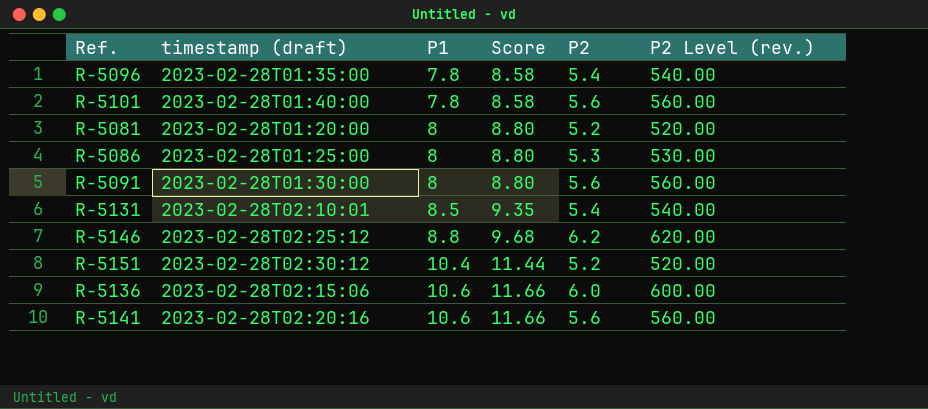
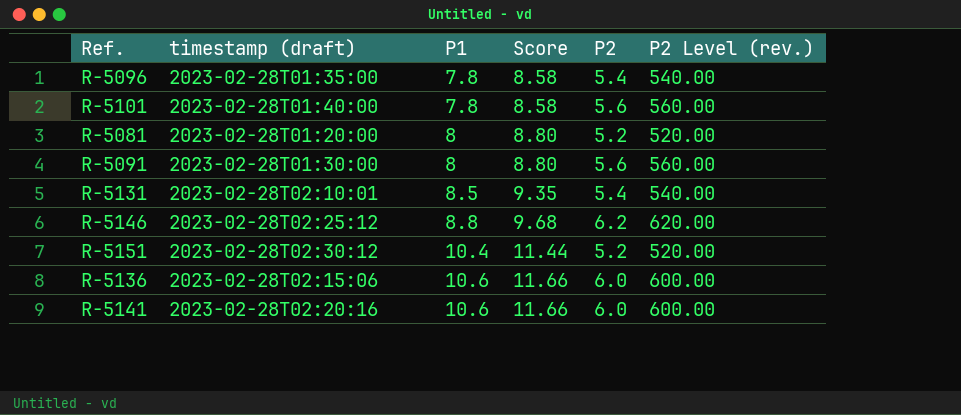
row R-5086: 2023-02-28T01:25:00 | 8 | 8.80 | 5.3 | 530.00 -> none
R-5141 | P2: 5.6 -> 6.0
R-5141 | P2 Level (rev.): 560.00 -> 600.00

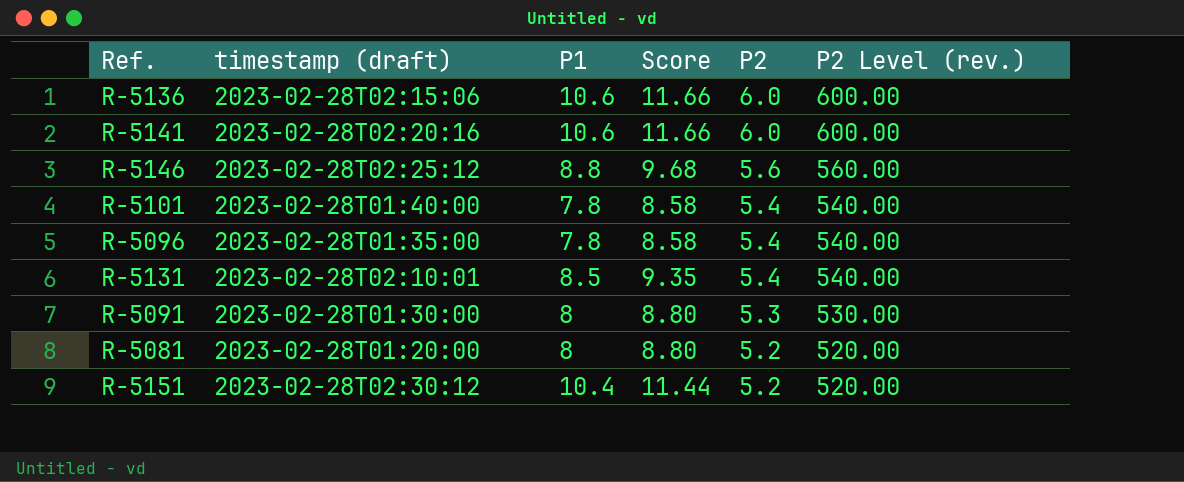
row order: P1 ascending -> P2 descending
R-5146 | P2: 6.2 -> 5.6
R-5146 | P2 Level (rev.): 620.00 -> 560.00
R-5101 | P2: 5.6 -> 5.4
R-5101 | P2 Level (rev.): 560.00 -> 540.00
R-5091 | P2: 5.6 -> 5.3
R-5091 | P2 Level (rev.): 560.00 -> 530.00

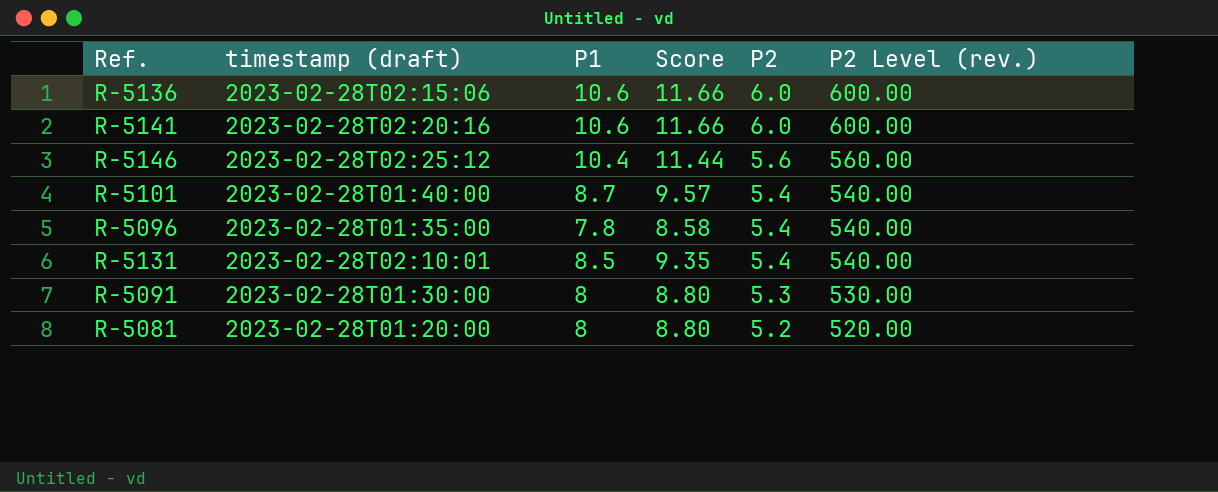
row R-5151: 2023-02-28T02:30:12 | 10.4 | 11.44 | 5.2 | 520.00 -> none
R-5146 | P1: 8.8 -> 10.4
R-5146 | Score: 9.68 -> 11.44
R-5101 | P1: 7.8 -> 8.7
R-5101 | Score: 8.58 -> 9.57

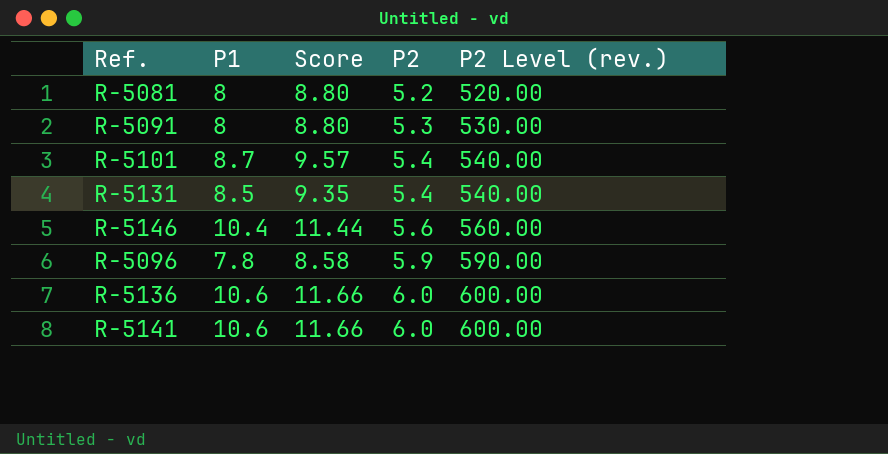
row order: P2 descending -> P2 ascending
column timestamp (draft) | position: 2 -> none
R-5096 | P2: 5.4 -> 5.9
R-5096 | P2 Level (rev.): 540.00 -> 590.00

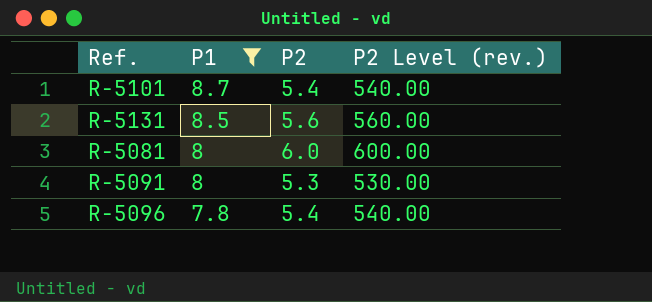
filter: none -> P1 <= 8.7
row order: P2 ascending -> P1 descending
column Score | formula: [P1] * 1.1 -> none
R-5131 | P2: 5.4 -> 5.6
R-5131 | P2 Level (rev.): 540.00 -> 560.00
R-5081 | P2: 5.2 -> 6.0
R-5081 | P2 Level (rev.): 520.00 -> 600.00
R-5096 | P2: 5.9 -> 5.4
R-5096 | P2 Level (rev.): 590.00 -> 540.00

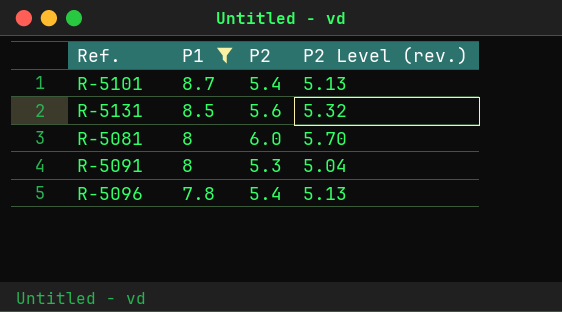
column P2 Level (rev.) | formula: [P2] * 100 -> [P2] * 0.95

